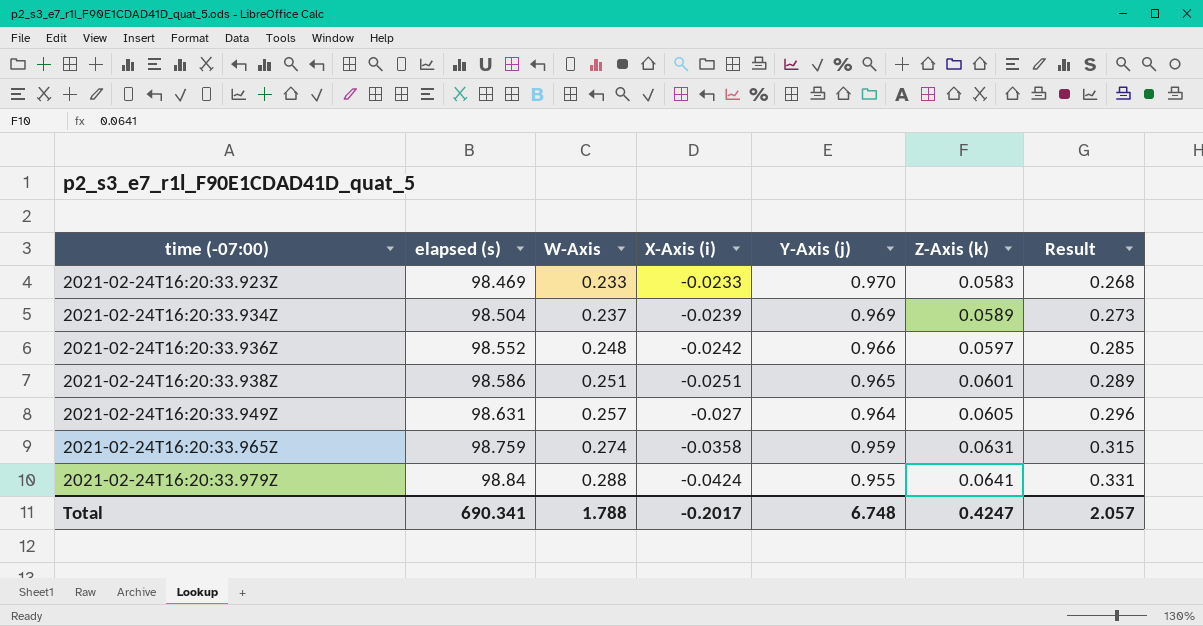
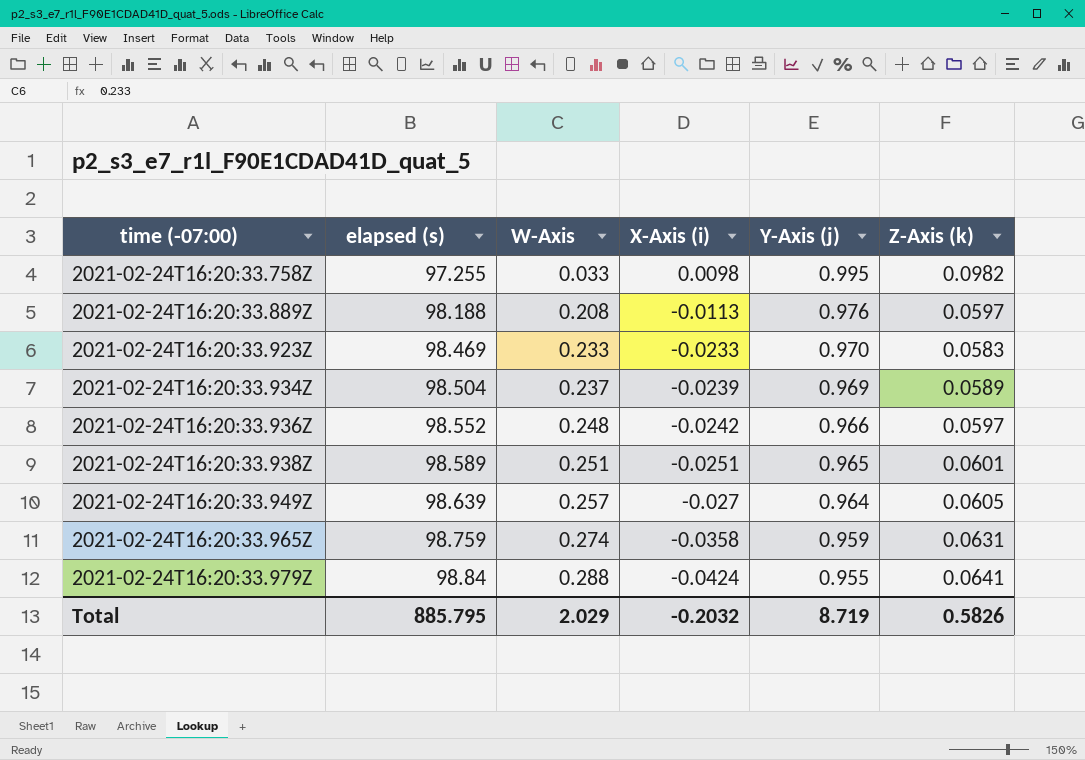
column Result | formula: [W-Axis] * 1.15 -> none
row 2021-02-24T16:20:33.758Z: none -> 97.255 | 0.033 | 0.0098 | 0.995 | 0.0982
row 2021-02-24T16:20:33.889Z: none -> 98.188 | 0.208 | -0.0113 | 0.976 | 0.0597
2021-02-24T16:20:33.938Z | elapsed (s): 98.586 -> 98.589
2021-02-24T16:20:33.949Z | elapsed (s): 98.631 -> 98.639
Total | elapsed (s): 690.341 -> 885.795
Total | W-Axis: 1.788 -> 2.029
Total | X-Axis (i): -0.2017 -> -0.2032
Total | Y-Axis (j): 6.748 -> 8.719
Total | Z-Axis (k): 0.4247 -> 0.5826

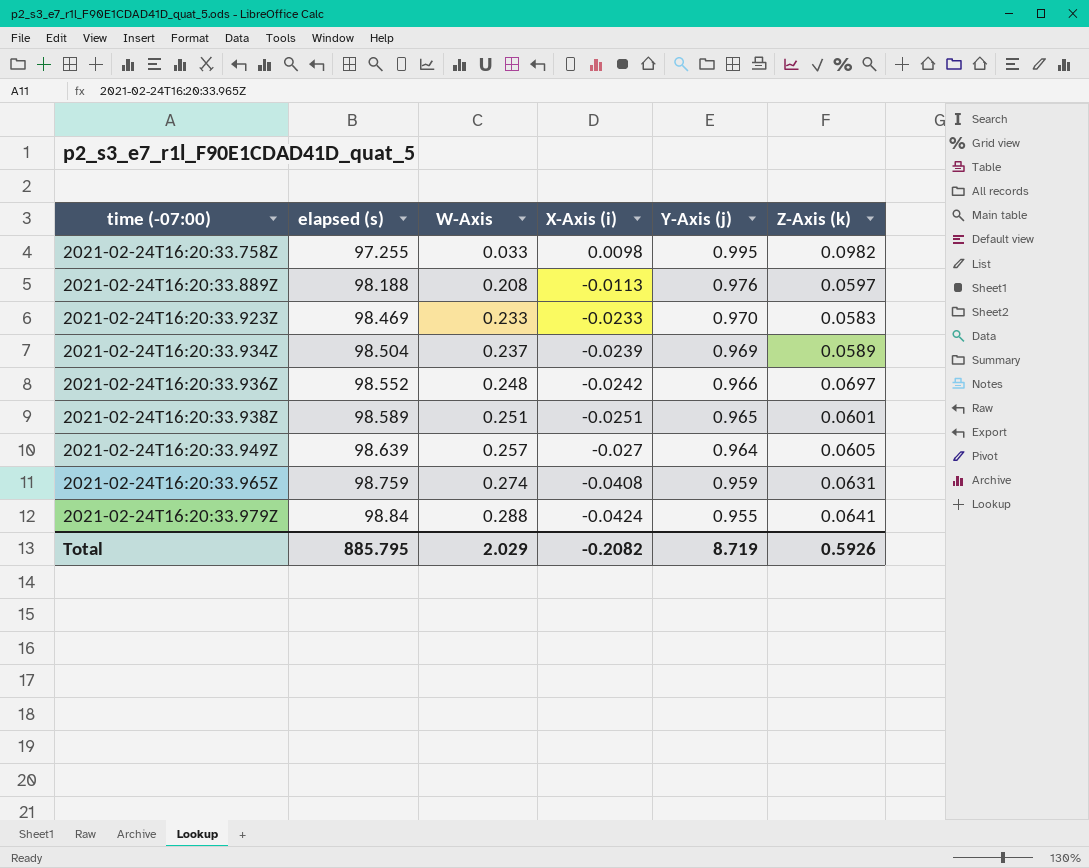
2021-02-24T16:20:33.936Z | Z-Axis (k): 0.0597 -> 0.0697
2021-02-24T16:20:33.965Z | X-Axis (i): -0.0358 -> -0.0408
Total | X-Axis (i): -0.2032 -> -0.2082
Total | Z-Axis (k): 0.5826 -> 0.5926

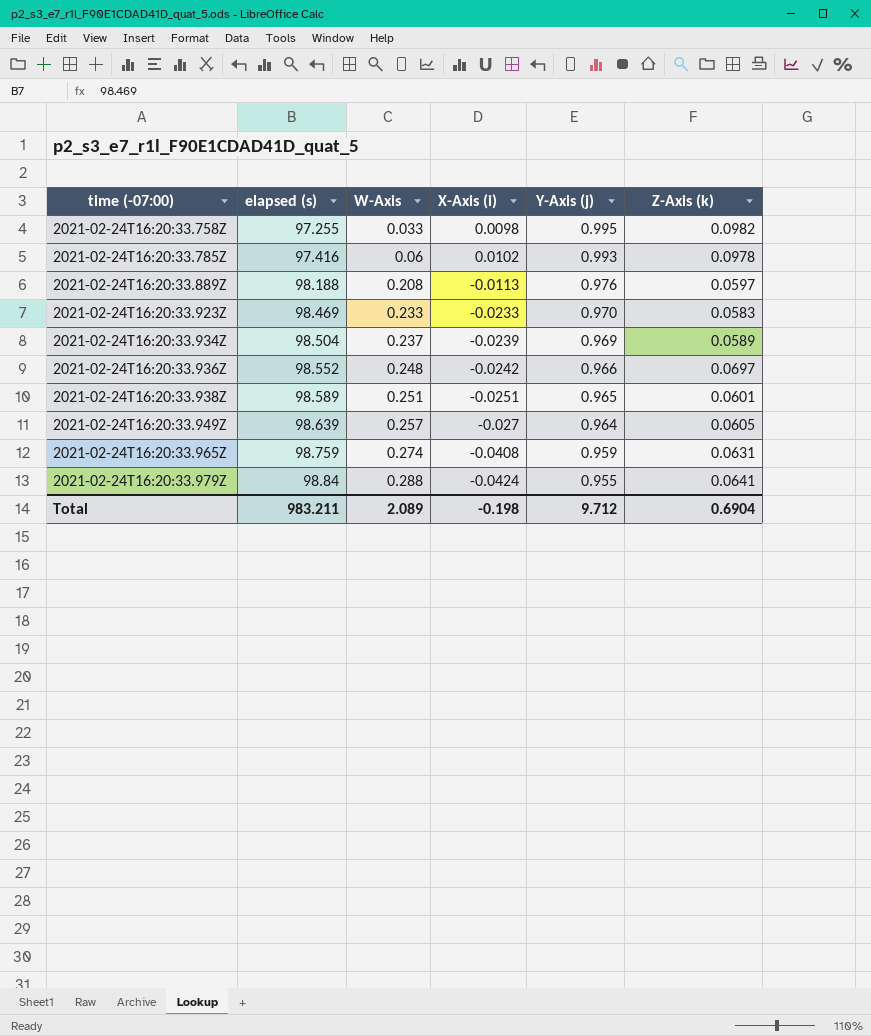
row 2021-02-24T16:20:33.785Z: none -> 97.416 | 0.06 | 0.0102 | 0.993 | 0.0978
Total | elapsed (s): 885.795 -> 983.211
Total | W-Axis: 2.029 -> 2.089
Total | X-Axis (i): -0.2082 -> -0.198
Total | Y-Axis (j): 8.719 -> 9.712
Total | Z-Axis (k): 0.5926 -> 0.6904

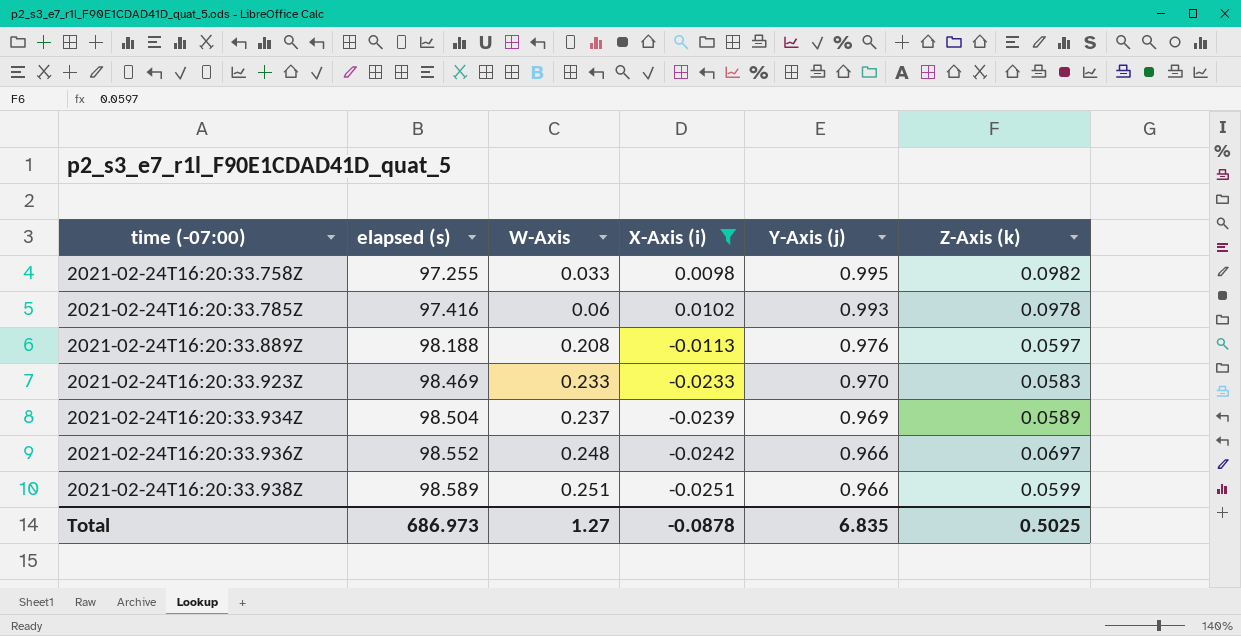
filter: none -> X-Axis (i) >= -0.0251
2021-02-24T16:20:33.938Z | Y-Axis (j): 0.965 -> 0.966
2021-02-24T16:20:33.938Z | Z-Axis (k): 0.0601 -> 0.0599
Total | elapsed (s): 983.211 -> 686.973
Total | W-Axis: 2.089 -> 1.27
Total | X-Axis (i): -0.198 -> -0.0878
Total | Y-Axis (j): 9.712 -> 6.835
Total | Z-Axis (k): 0.6904 -> 0.5025

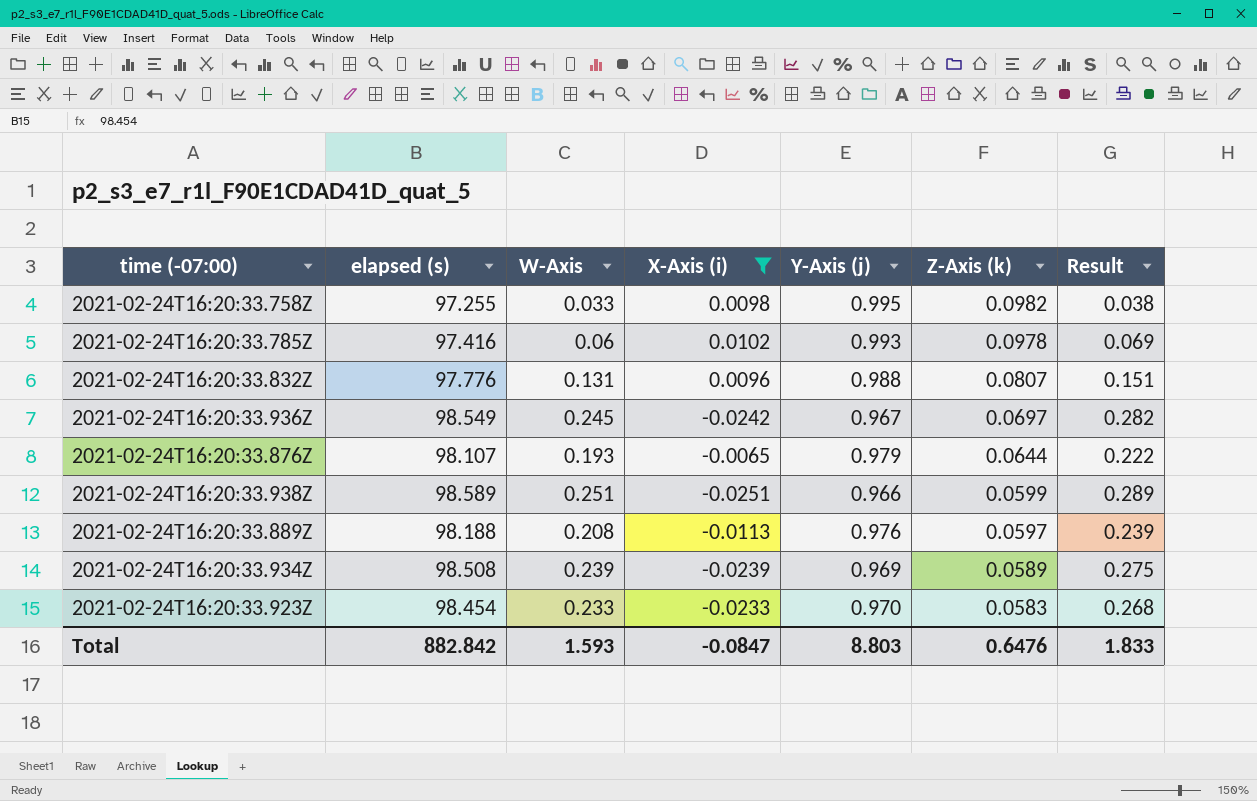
row order: time (-07:00) ascending -> Z-Axis (k) descending
column Result | formula: none -> [W-Axis] * 1.15
row 2021-02-24T16:20:33.832Z: none -> 97.776 | 0.131 | 0.0096 | 0.988 | 0.0807 | 0.151
2021-02-24T16:20:33.936Z | elapsed (s): 98.552 -> 98.549
2021-02-24T16:20:33.936Z | W-Axis: 0.248 -> 0.245
2021-02-24T16:20:33.936Z | Y-Axis (j): 0.966 -> 0.967
row 2021-02-24T16:20:33.876Z: none -> 98.107 | 0.193 | -0.0065 | 0.979 | 0.0644 | 0.222
2021-02-24T16:20:33.934Z | elapsed (s): 98.504 -> 98.508
2021-02-24T16:20:33.934Z | W-Axis: 0.237 -> 0.239
2021-02-24T16:20:33.923Z | elapsed (s): 98.469 -> 98.454
Total | elapsed (s): 686.973 -> 882.842
Total | W-Axis: 1.27 -> 1.593
Total | X-Axis (i): -0.0878 -> -0.0847
Total | Y-Axis (j): 6.835 -> 8.803
Total | Z-Axis (k): 0.5025 -> 0.6476

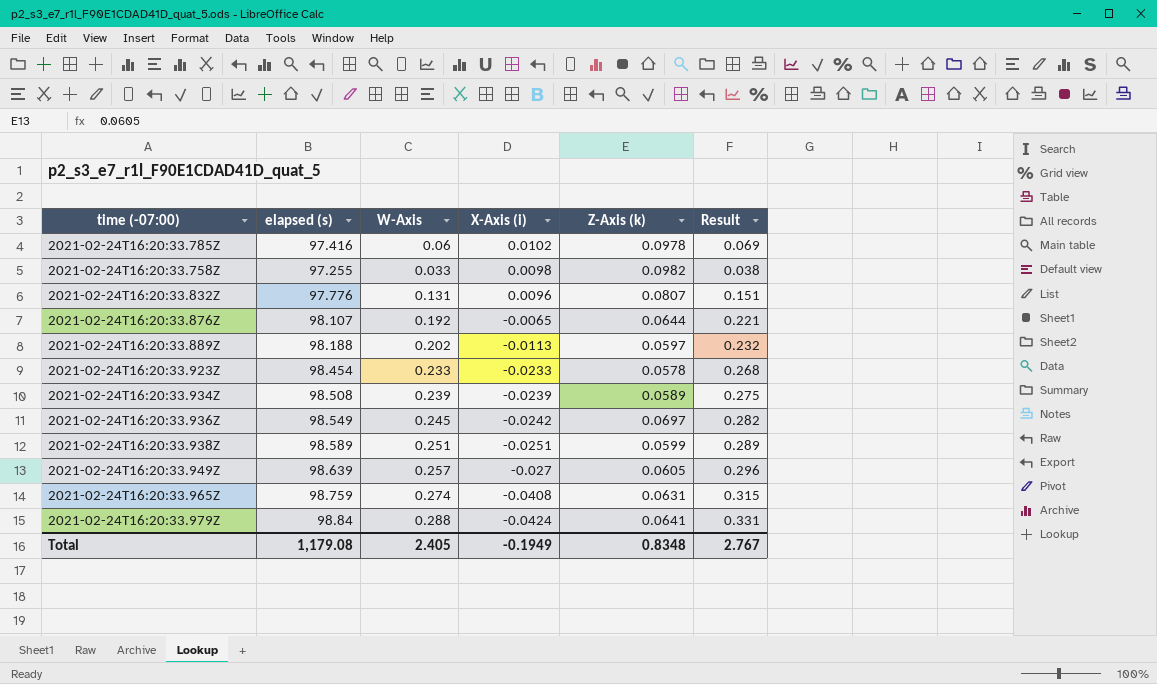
filter: X-Axis (i) >= -0.0251 -> none
row order: Z-Axis (k) descending -> X-Axis (i) descending
column Y-Axis (j) | position: 5 -> none
2021-02-24T16:20:33.876Z | W-Axis: 0.193 -> 0.192
2021-02-24T16:20:33.876Z | Result: 0.222 -> 0.221
2021-02-24T16:20:33.889Z | W-Axis: 0.208 -> 0.202
2021-02-24T16:20:33.889Z | Result: 0.239 -> 0.232
2021-02-24T16:20:33.923Z | Z-Axis (k): 0.0583 -> 0.0578
Total | elapsed (s): 882.842 -> 1,179.08
Total | W-Axis: 1.593 -> 2.405
Total | X-Axis (i): -0.0847 -> -0.1949
Total | Z-Axis (k): 0.6476 -> 0.8348
Total | Result: 1.833 -> 2.767

